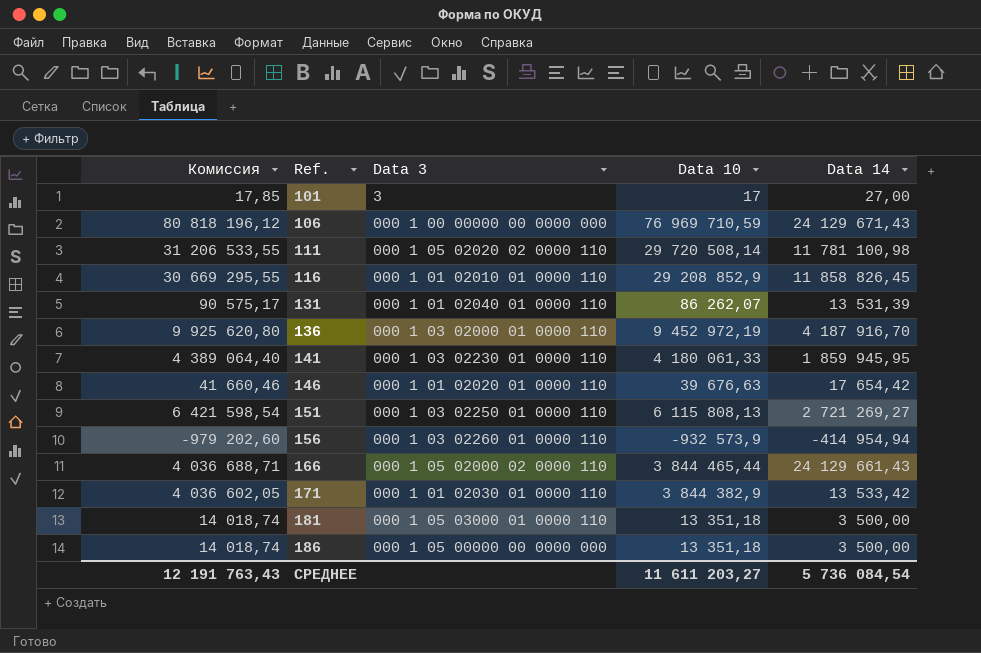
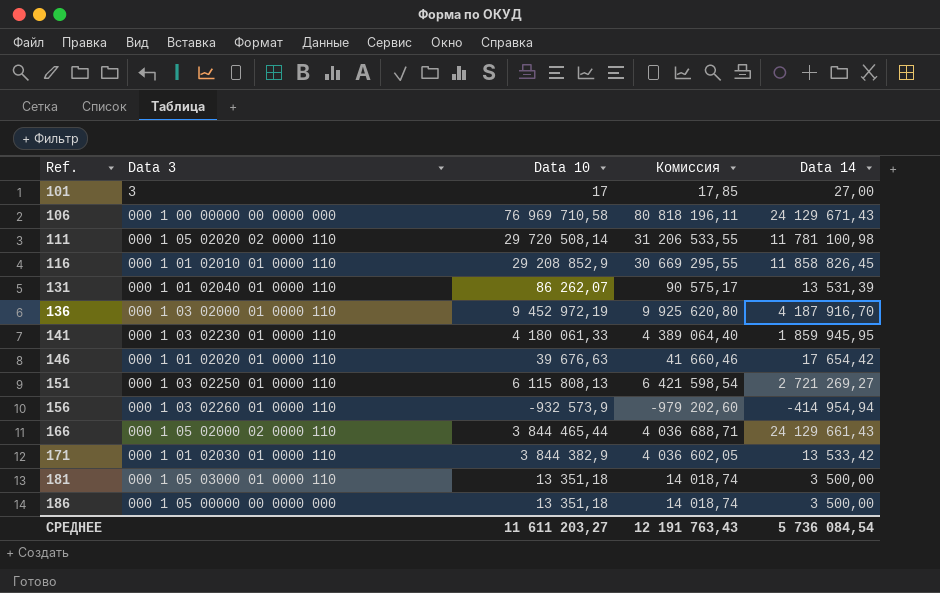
column Комиссия | position: 1 -> 4
106 | Data 10: 76 969 710,59 -> 76 969 710,58
106 | Комиссия: 80 818 196,12 -> 80 818 196,11

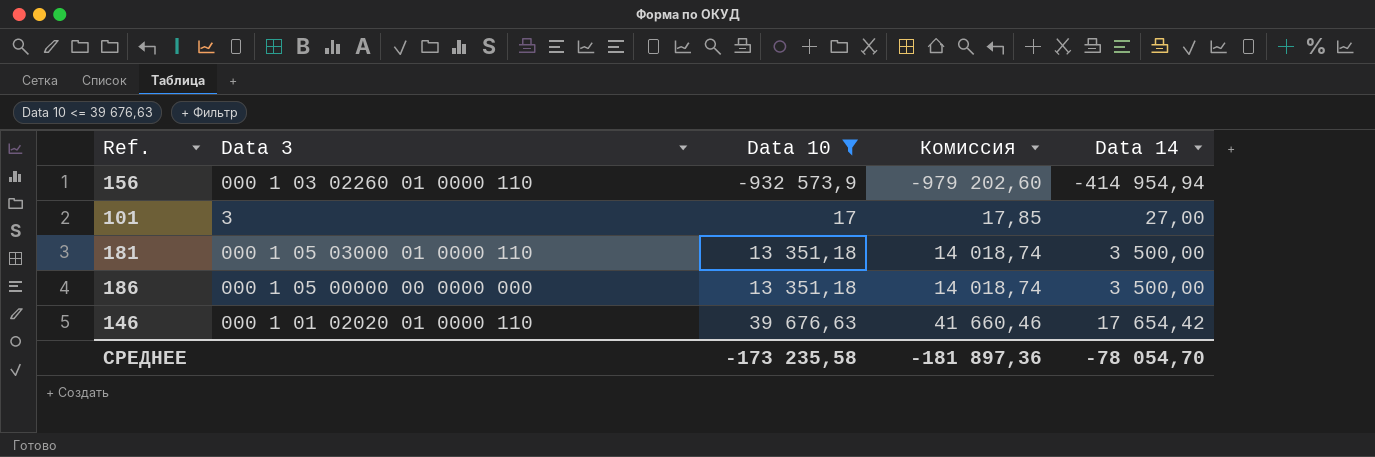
filter: none -> Data 10 <= 39 676,63
row order: Ref. ascending -> Data 10 ascending
СРЕДНЕЕ | Data 10: 11 611 203,27 -> -173 235,58
СРЕДНЕЕ | Комиссия: 12 191 763,43 -> -181 897,36
СРЕДНЕЕ | Data 14: 5 736 084,54 -> -78 054,70

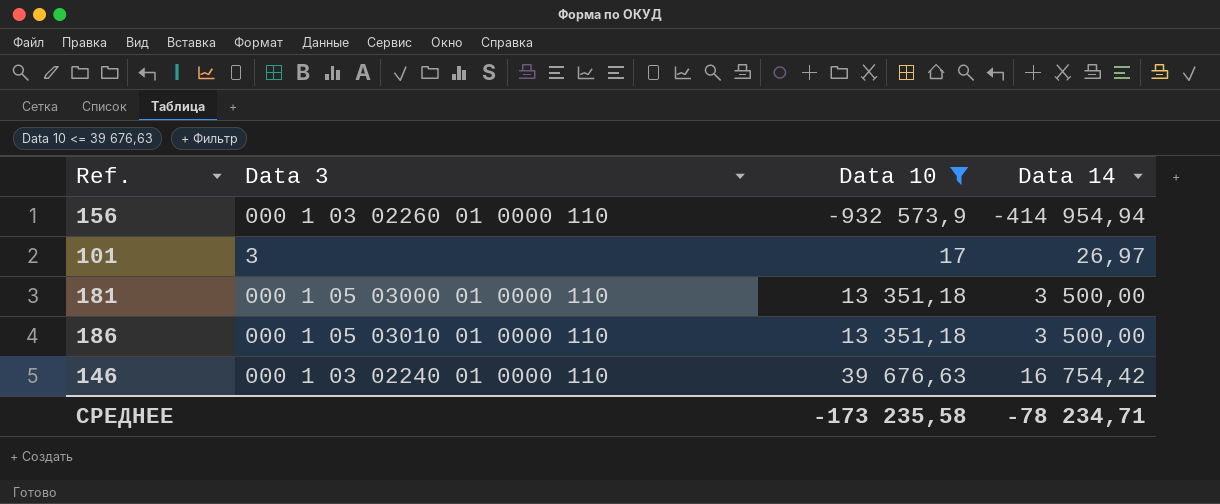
column Комиссия | formula: [Data 10] * 1,05 -> none
101 | Data 14: 27,00 -> 26,97
186 | Data 3: 000 1 05 00000 00 0000 000 -> 000 1 05 03010 01 0000 110
146 | Data 3: 000 1 01 02020 01 0000 110 -> 000 1 03 02240 01 0000 110
146 | Data 14: 17 654,42 -> 16 754,42
СРЕДНЕЕ | Data 14: -78 054,70 -> -78 234,71

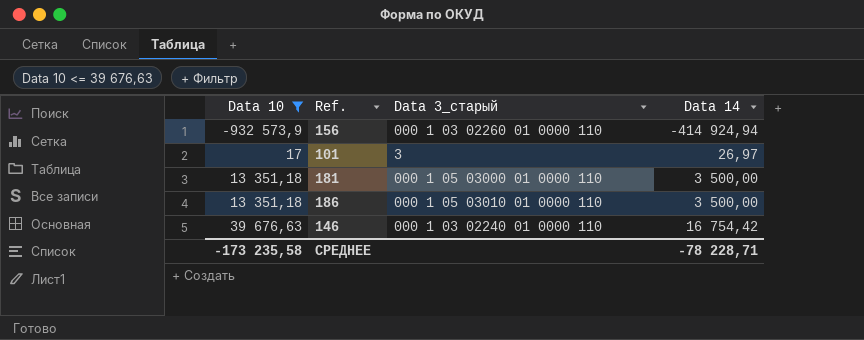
column Data 10 | position: 3 -> 1
column name: Data 3 -> Data 3_старый
156 | Data 14: -414 954,94 -> -414 924,94
СРЕДНЕЕ | Data 14: -78 234,71 -> -78 228,71

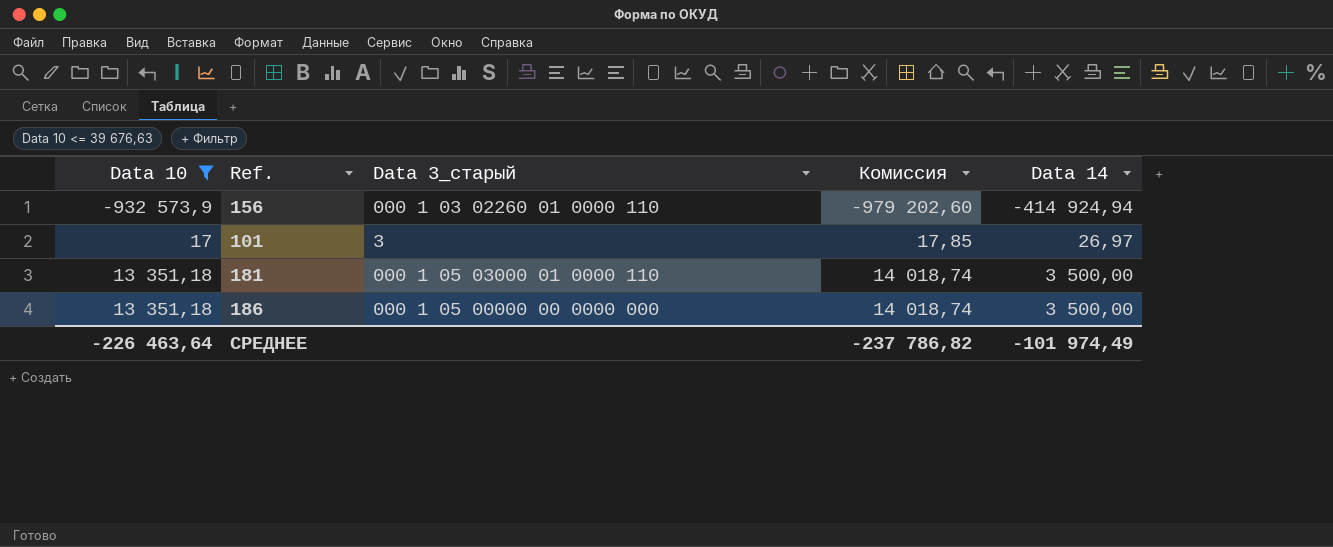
column Комиссия | formula: none -> [Data 10] * 1,05
row 146: 39 676,63 | 000 1 03 02240 01 0000 110 | 16 754,42 -> none
186 | Data 3_старый: 000 1 05 03010 01 0000 110 -> 000 1 05 00000 00 0000 000
СРЕДНЕЕ | Data 10: -173 235,58 -> -226 463,64
СРЕДНЕЕ | Data 14: -78 228,71 -> -101 974,49

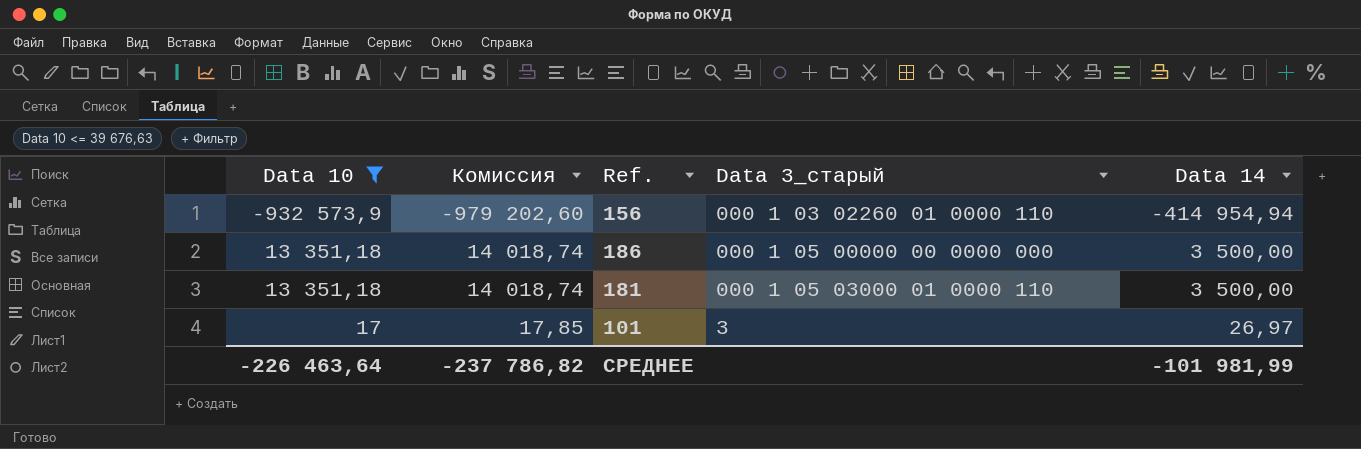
row order: Data 10 ascending -> Data 3_старый ascending
column Комиссия | position: 4 -> 2
156 | Data 14: -414 924,94 -> -414 954,94
СРЕДНЕЕ | Data 14: -101 974,49 -> -101 981,99

